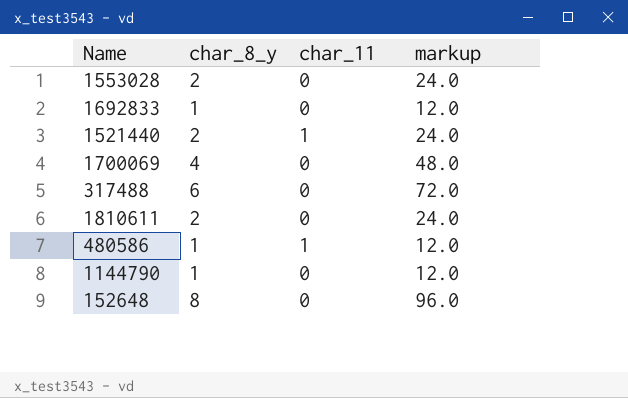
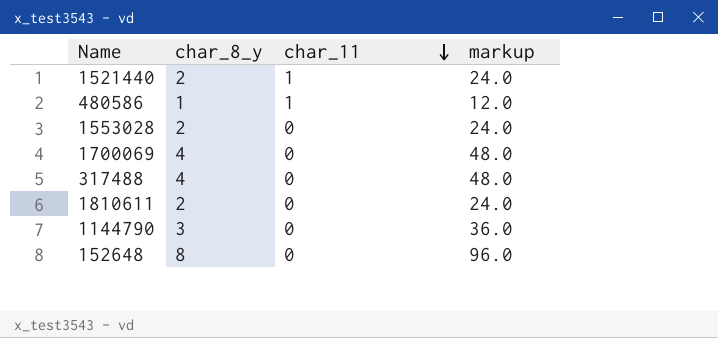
row order: none -> char_11 descending
row 1692833: 1 | 0 | 12.0 -> none
317488 | char_8_y: 6 -> 4
317488 | markup: 72.0 -> 48.0
1144790 | char_8_y: 1 -> 3
1144790 | markup: 12.0 -> 36.0

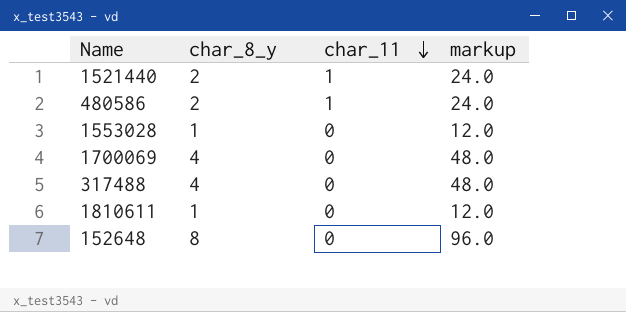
row 1144790: 3 | 0 | 36.0 -> none
480586 | char_8_y: 1 -> 2
480586 | markup: 12.0 -> 24.0
1553028 | char_8_y: 2 -> 1
1553028 | markup: 24.0 -> 12.0
1810611 | char_8_y: 2 -> 1
1810611 | markup: 24.0 -> 12.0

